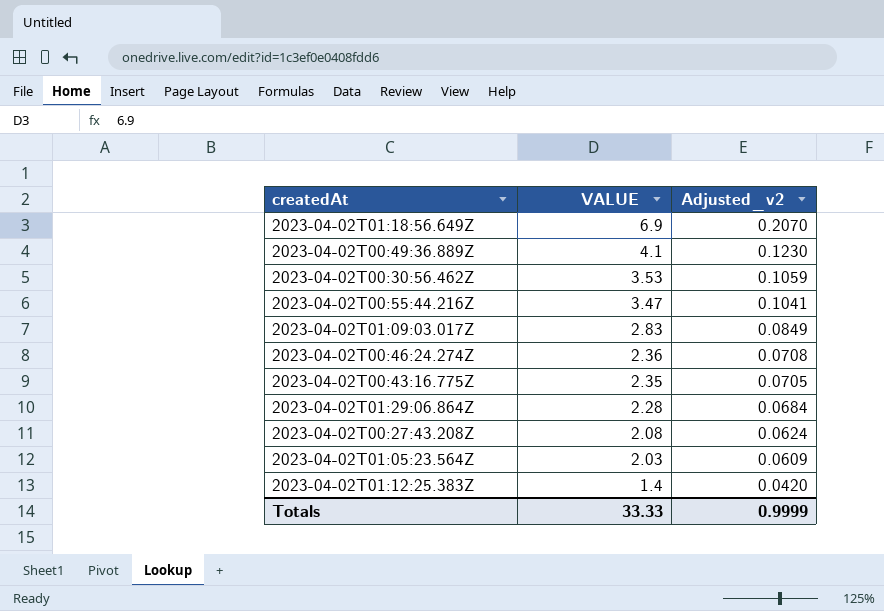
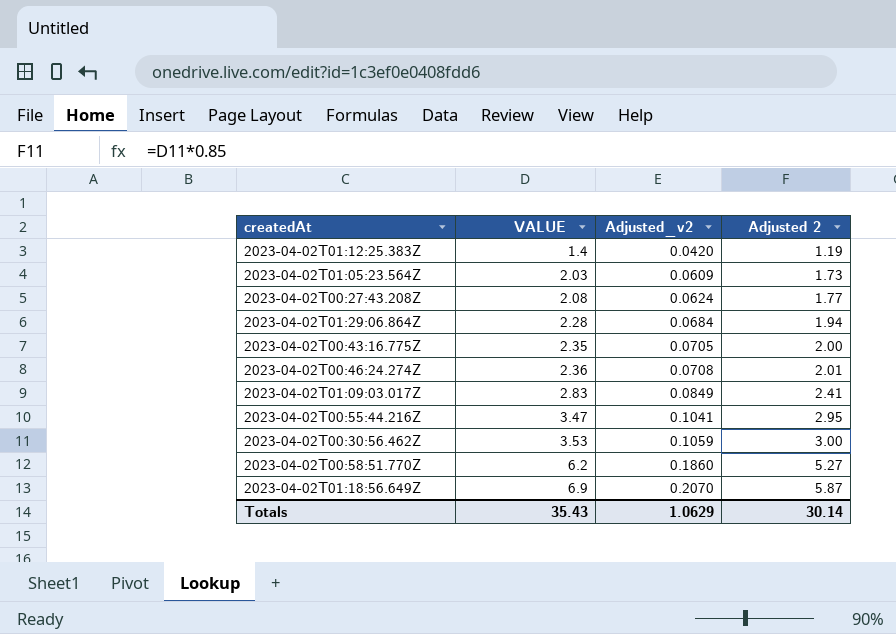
row order: VALUE descending -> VALUE ascending
column Adjusted 2 | formula: none -> [VALUE] * 0.85
row 2023-04-02T00:49:36.889Z: 4.1 | 0.1230 -> none
row 2023-04-02T00:58:51.770Z: none -> 6.2 | 0.1860 | 5.27
Totals | VALUE: 33.33 -> 35.43
Totals | Adjusted_v2: 0.9999 -> 1.0629

